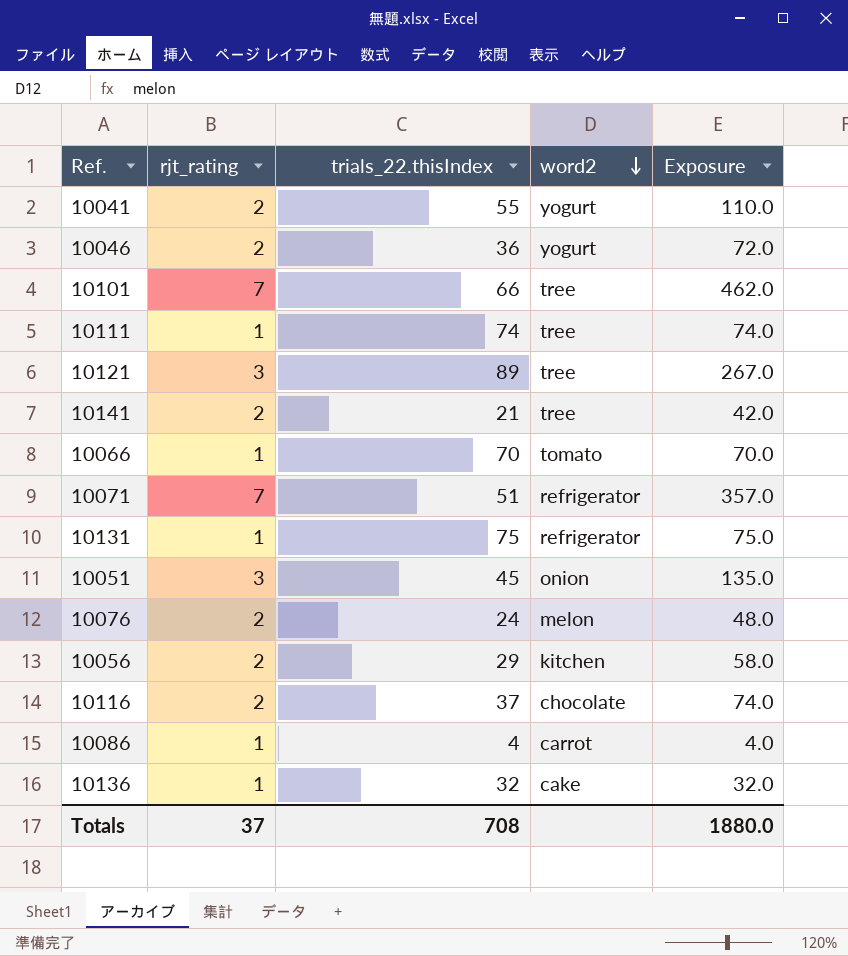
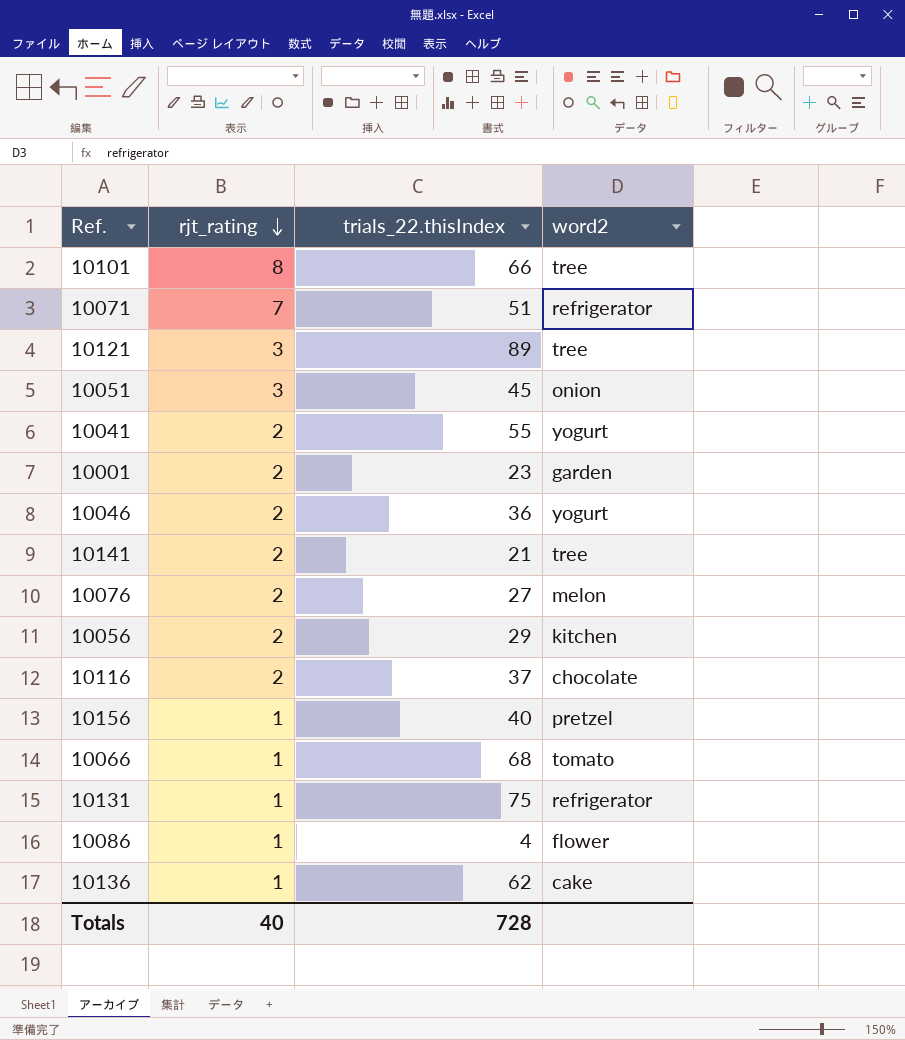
row order: word2 descending -> rjt_rating descending
column Exposure | formula: [rjt_rating] * [trials_22.thisIndex] -> none
row 10111: 1 | 74 | tree | 74.0 -> none
10101 | rjt_rating: 7 -> 8
row 10001: none -> 2 | 23 | garden
10076 | trials_22.thisIndex: 24 -> 27
row 10156: none -> 1 | 40 | pretzel
10066 | trials_22.thisIndex: 70 -> 68
10086 | word2: carrot -> flower
10136 | trials_22.thisIndex: 32 -> 62
Totals | rjt_rating: 37 -> 40
Totals | trials_22.thisIndex: 708 -> 728

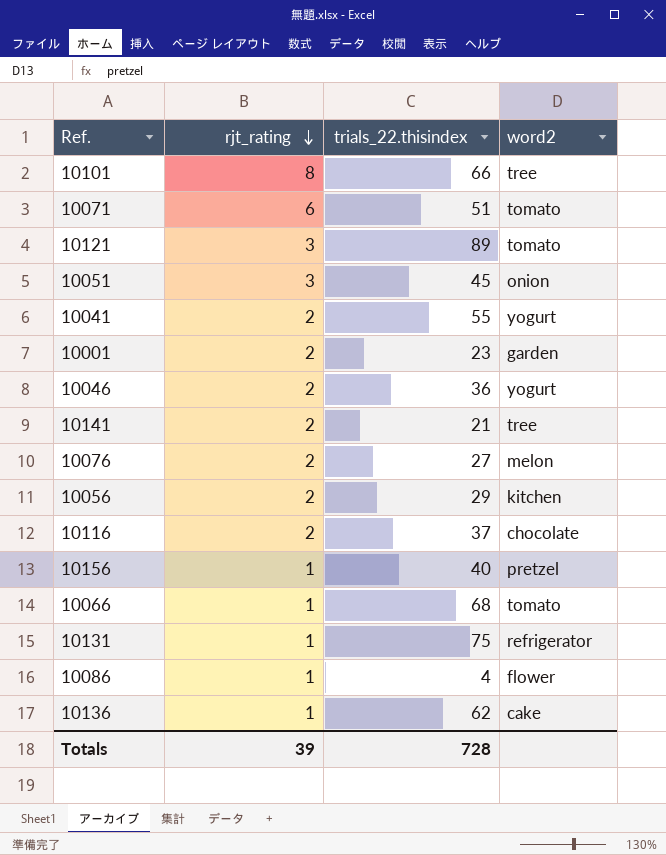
column name: trials_22.thisIndex -> trials_22.thisindex
10071 | rjt_rating: 7 -> 6
10071 | word2: refrigerator -> tomato
10121 | word2: tree -> tomato
Totals | rjt_rating: 40 -> 39

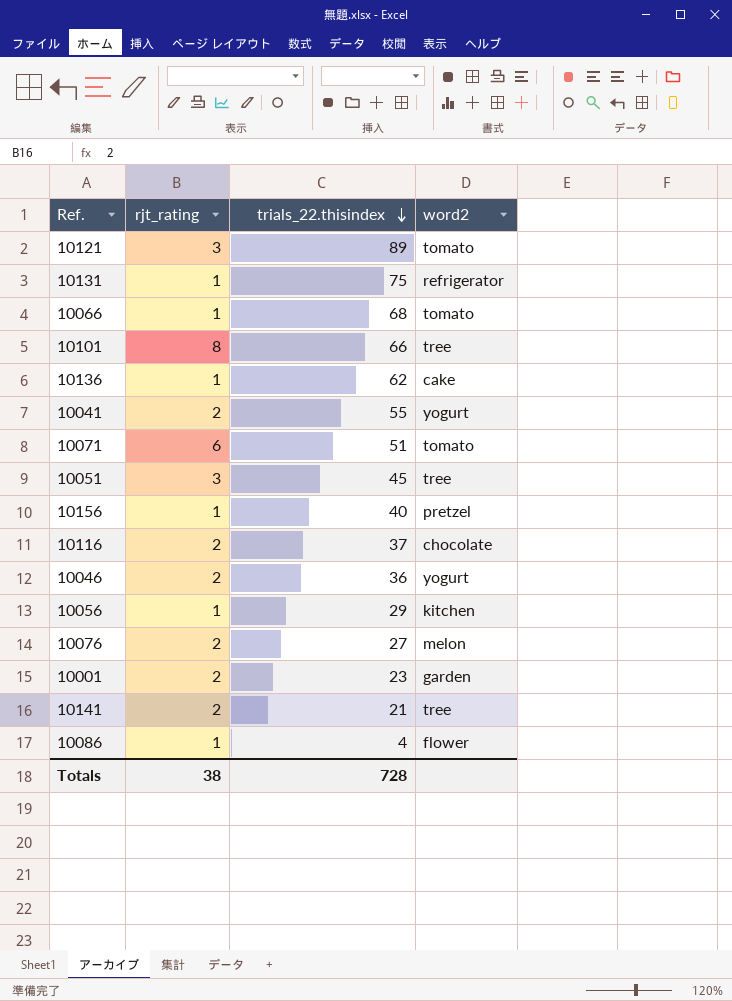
row order: rjt_rating descending -> trials_22.thisindex descending
10051 | word2: onion -> tree
10056 | rjt_rating: 2 -> 1
Totals | rjt_rating: 39 -> 38

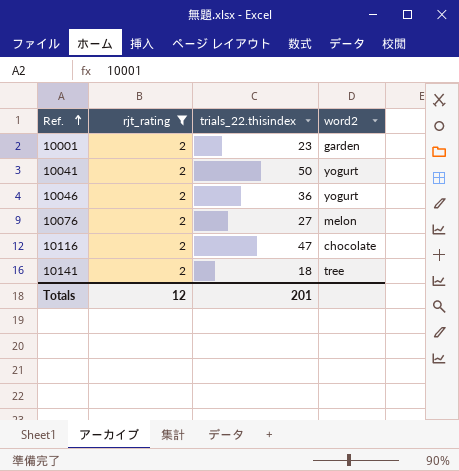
filter: none -> rjt_rating = 2
row order: trials_22.thisindex descending -> Ref. ascending
10041 | trials_22.thisindex: 55 -> 50
10116 | trials_22.thisindex: 37 -> 47
10141 | trials_22.thisindex: 21 -> 18
Totals | rjt_rating: 38 -> 12
Totals | trials_22.thisindex: 728 -> 201

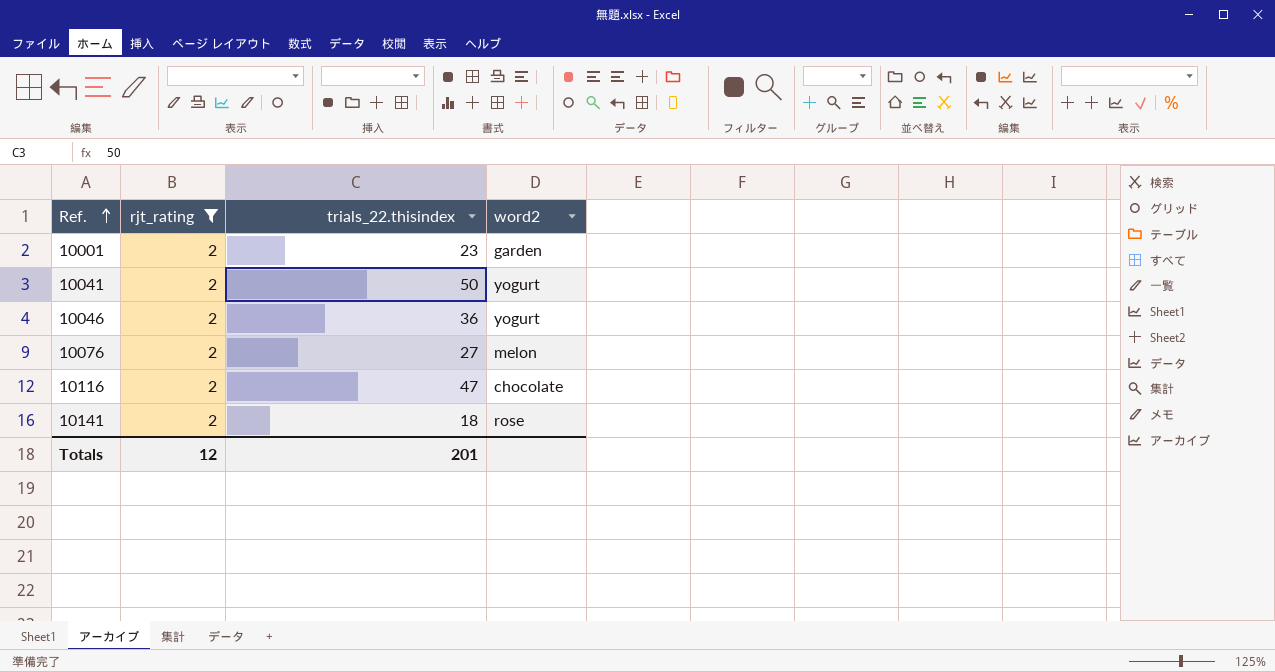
10141 | word2: tree -> rose

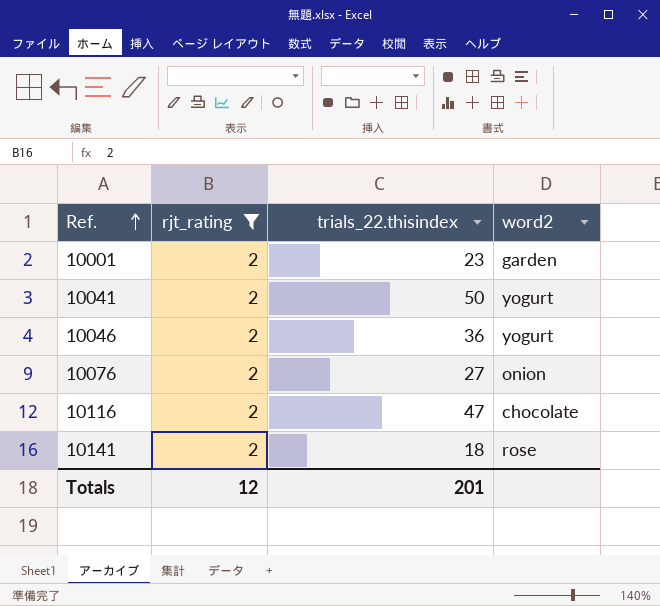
10076 | word2: melon -> onion

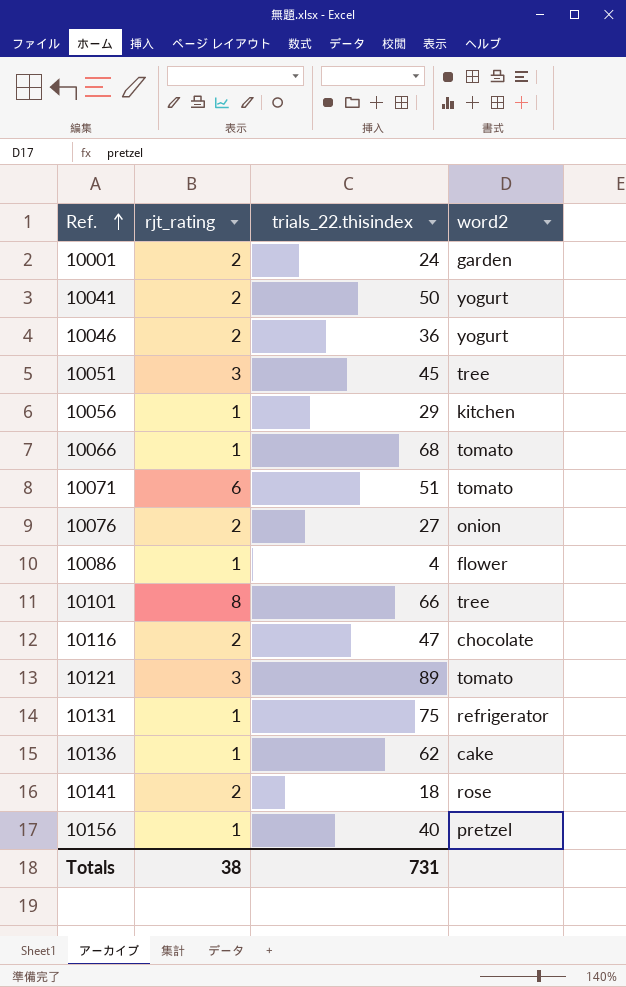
filter: rjt_rating = 2 -> none
10001 | trials_22.thisindex: 23 -> 24
Totals | rjt_rating: 12 -> 38
Totals | trials_22.thisindex: 201 -> 731

